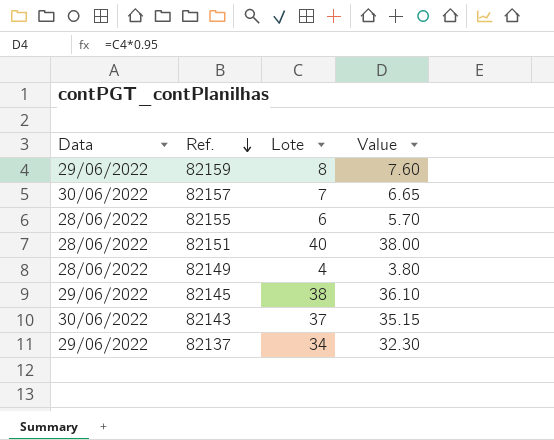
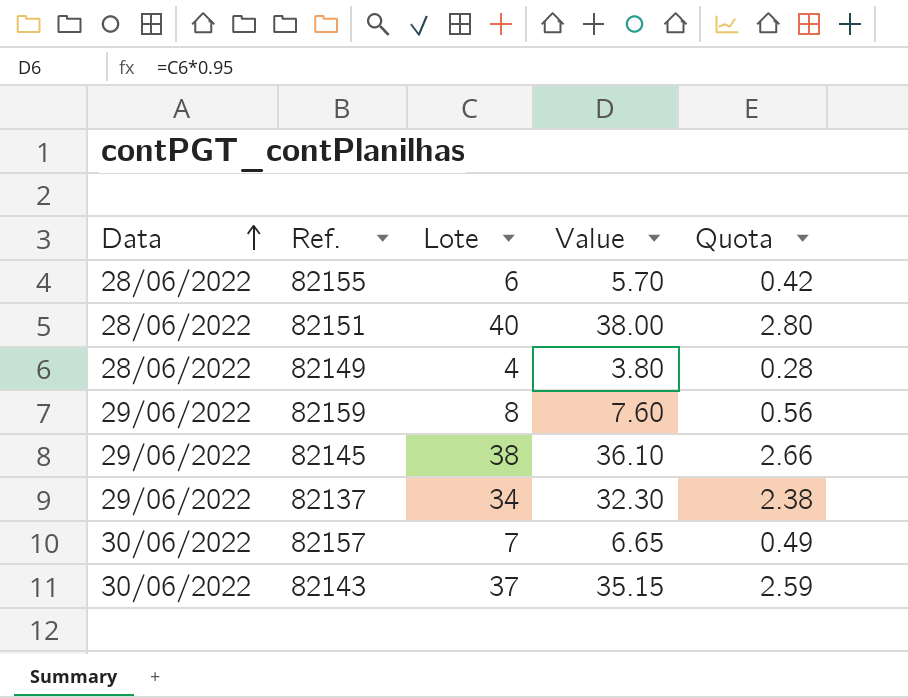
row order: Ref. descending -> Data ascending
column Quota | formula: none -> [Lote] * 0.07

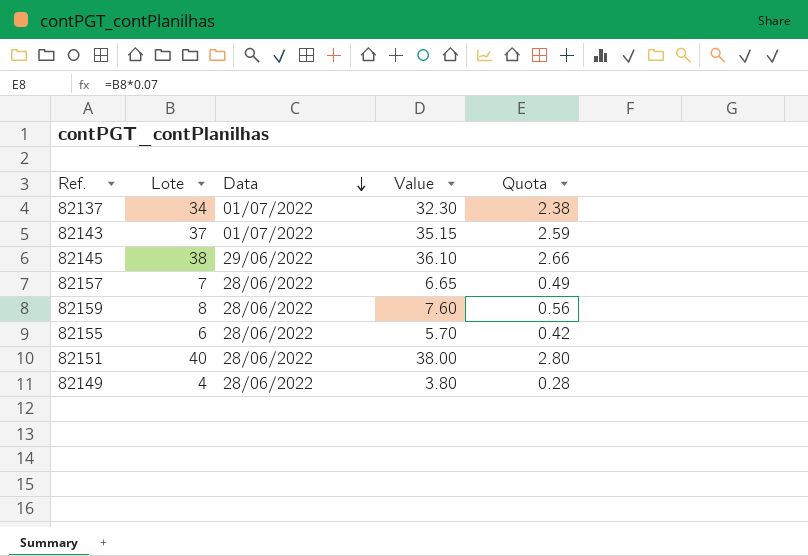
row order: Data ascending -> Data descending
column Data | position: 1 -> 3
82137 | Data: 29/06/2022 -> 01/07/2022
82143 | Data: 30/06/2022 -> 01/07/2022
82157 | Data: 30/06/2022 -> 28/06/2022
82159 | Data: 29/06/2022 -> 28/06/2022

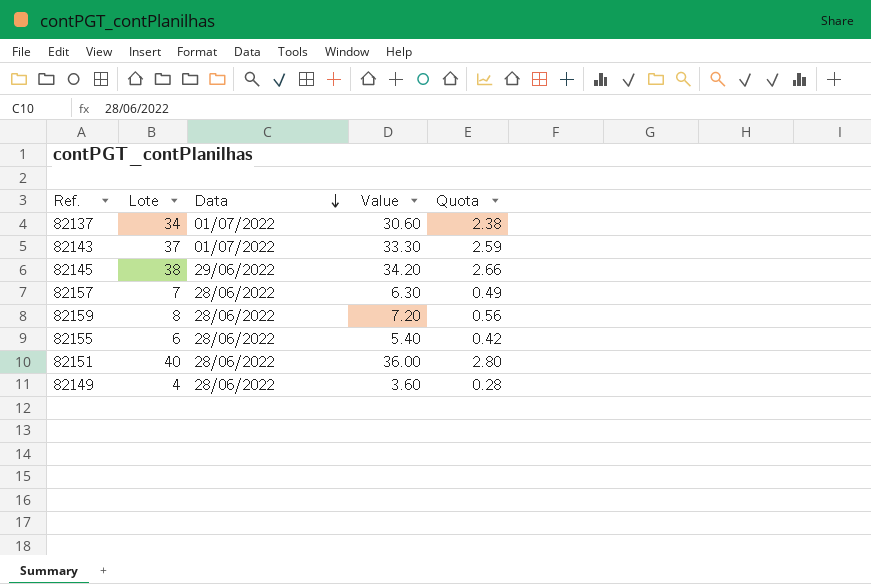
column Value | formula: [Lote] * 0.95 -> [Lote] * 0.9

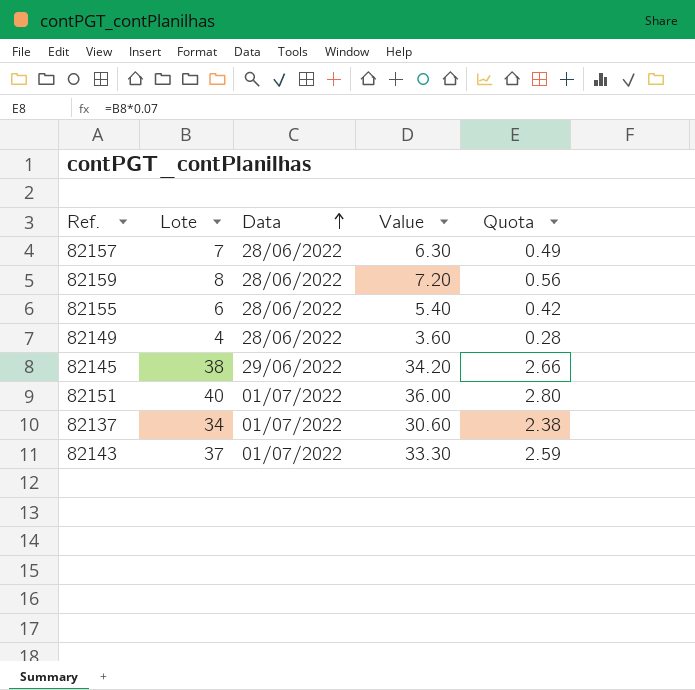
row order: Data descending -> Data ascending
82151 | Data: 28/06/2022 -> 01/07/2022

